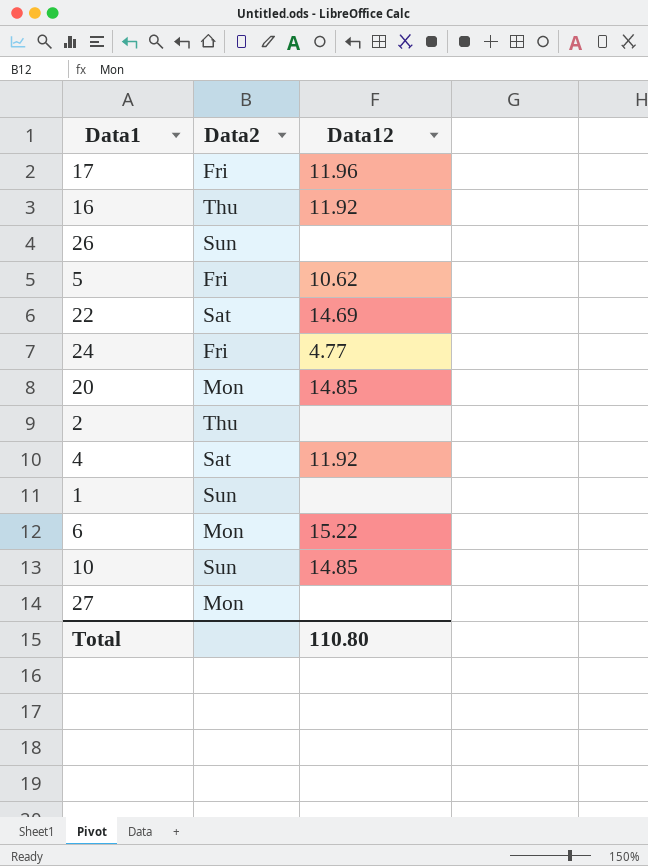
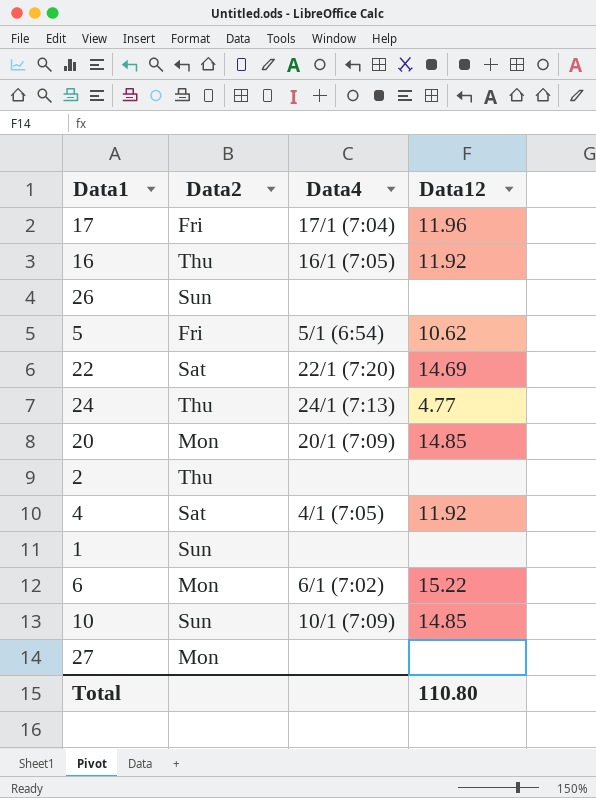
column Data4 | position: none -> 3
24 | Data2: Fri -> Thu

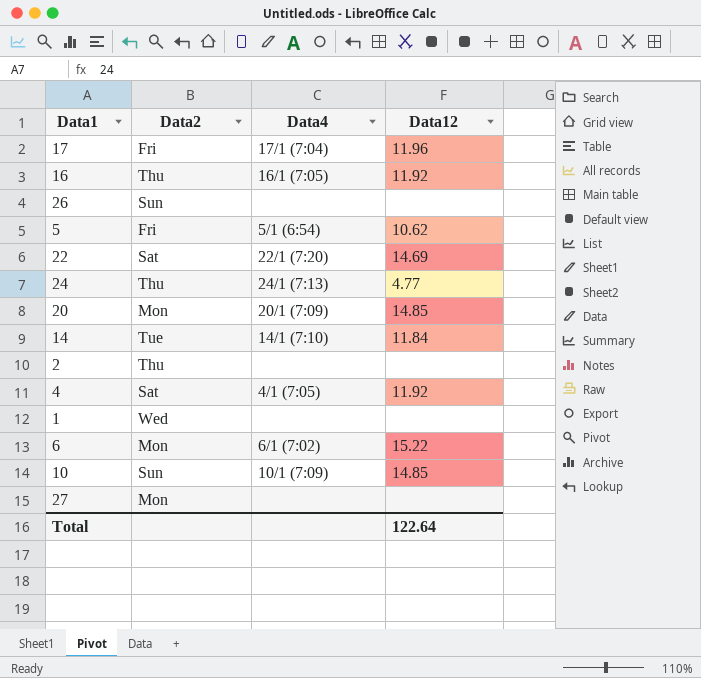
row 14: none -> Tue | 14/1 (7:10) | 11.84
1 | Data2: Sun -> Wed
Total | Data12: 110.80 -> 122.64

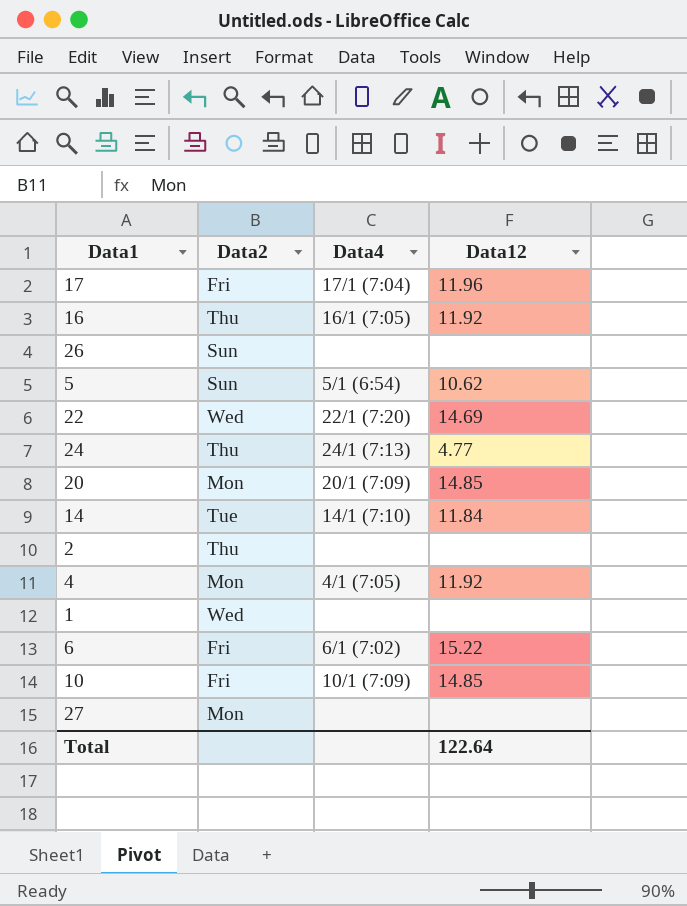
5 | Data2: Fri -> Sun
22 | Data2: Sat -> Wed
4 | Data2: Sat -> Mon
6 | Data2: Mon -> Fri
10 | Data2: Sun -> Fri

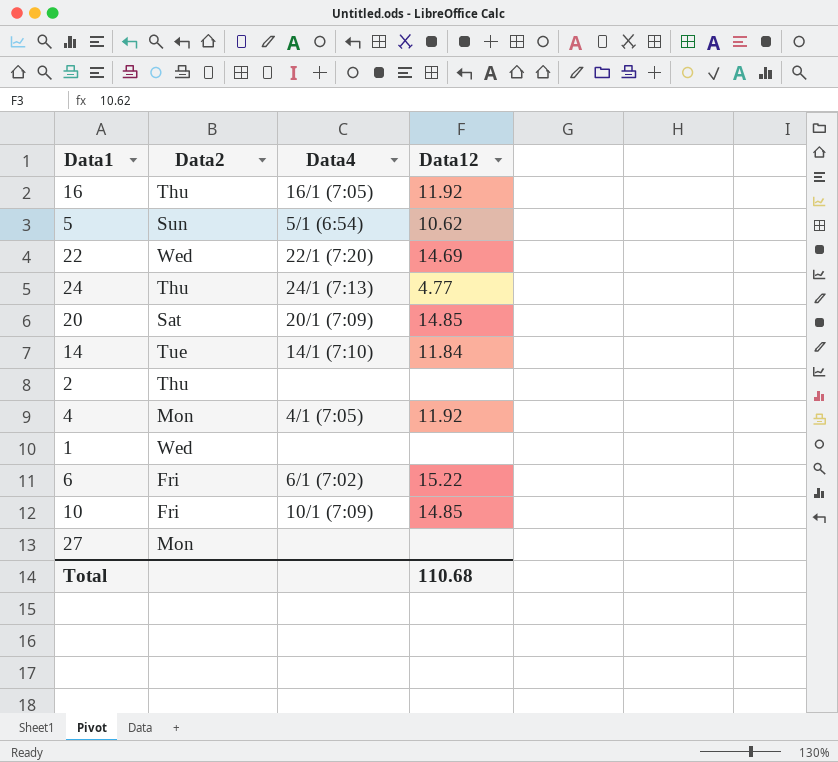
row 17: Fri | 17/1 (7:04) | 11.96 -> none
row 26: Sun | none | none -> none
20 | Data2: Mon -> Sat
Total | Data12: 122.64 -> 110.68

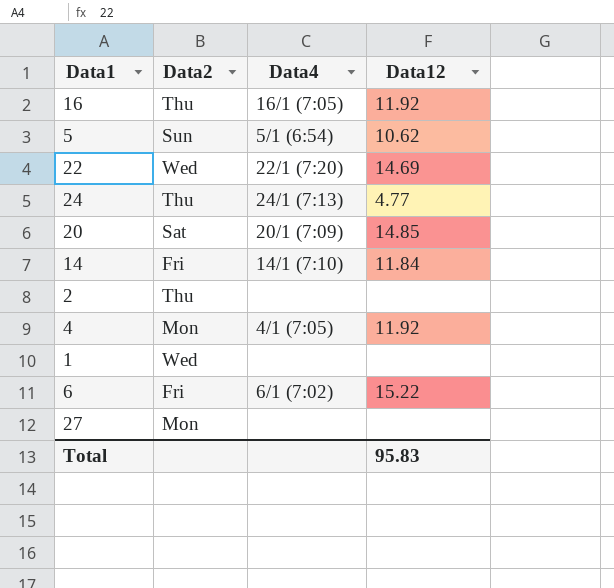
row 10: Fri | 10/1 (7:09) | 14.85 -> none
14 | Data2: Tue -> Fri
Total | Data12: 110.68 -> 95.83

